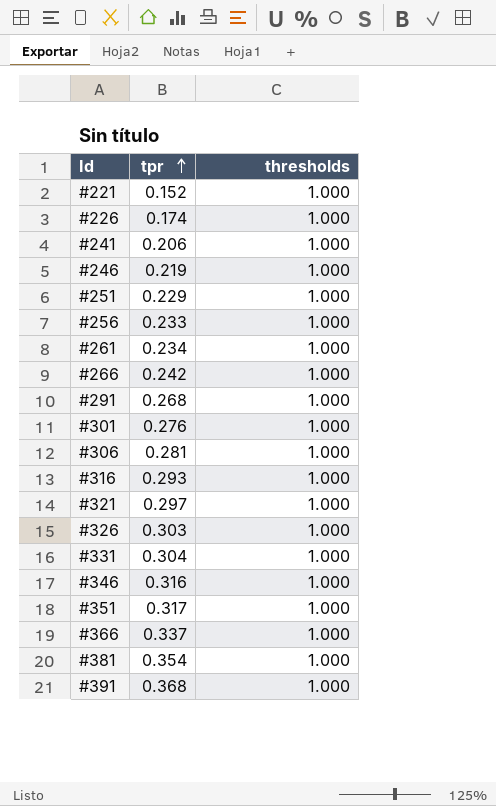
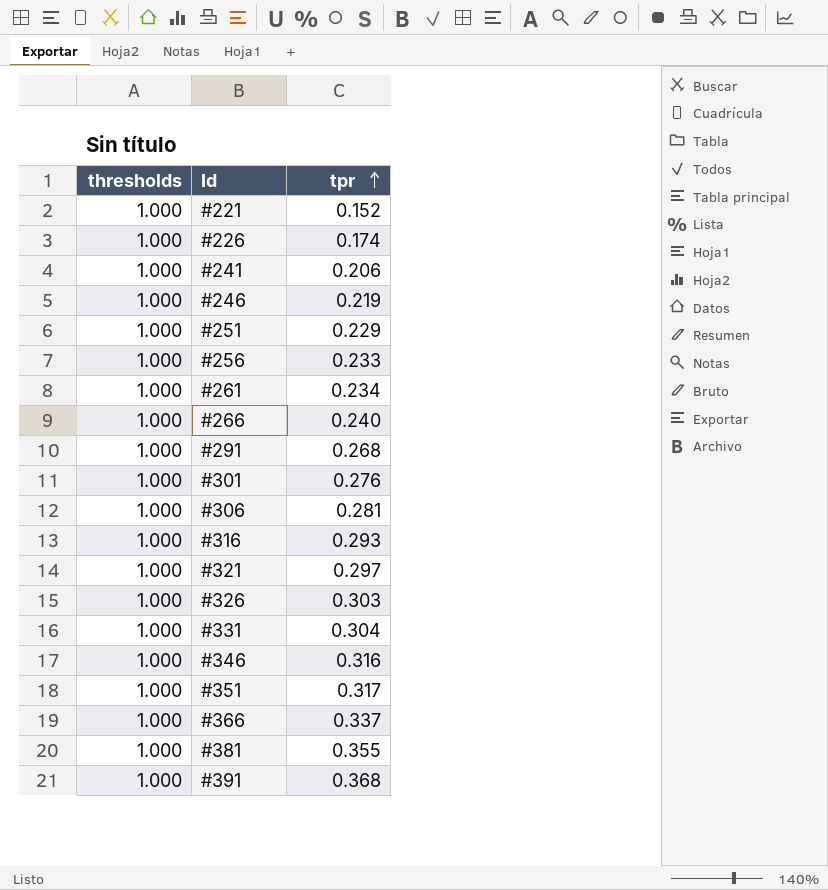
column thresholds | position: 3 -> 1
#266 | tpr: 0.242 -> 0.240
#381 | tpr: 0.354 -> 0.355

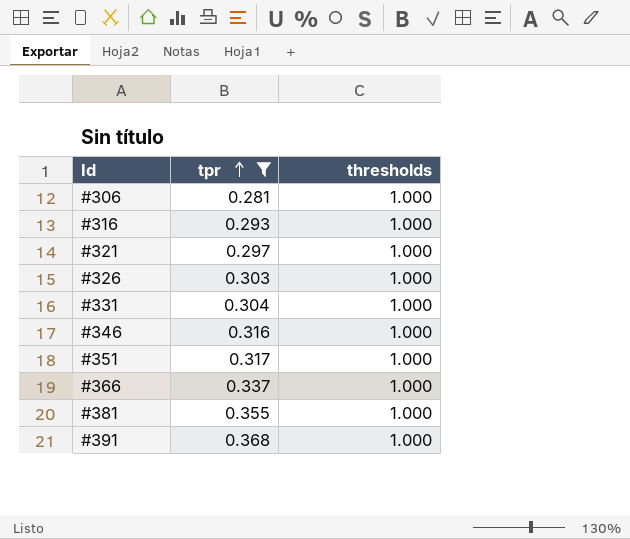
filter: none -> tpr >= 0.281
column thresholds | position: 1 -> 3

